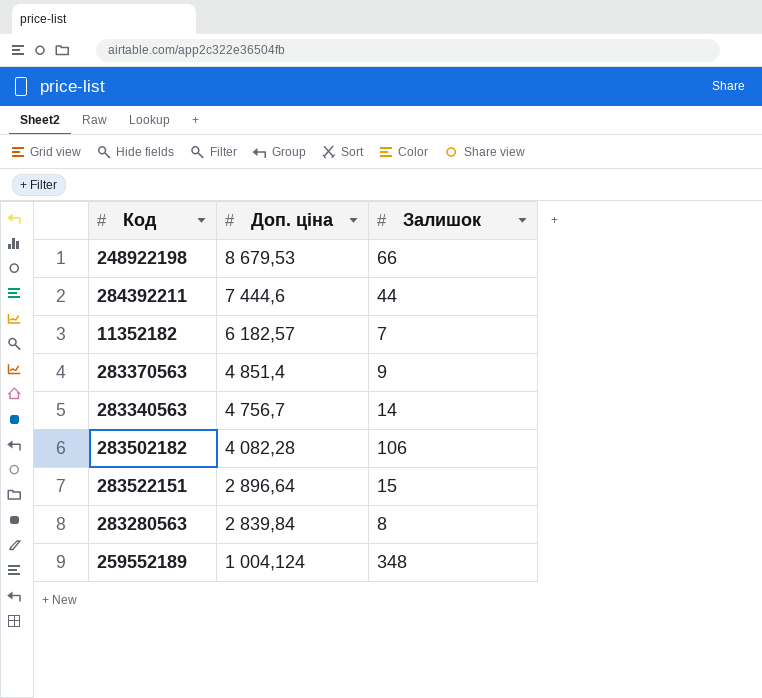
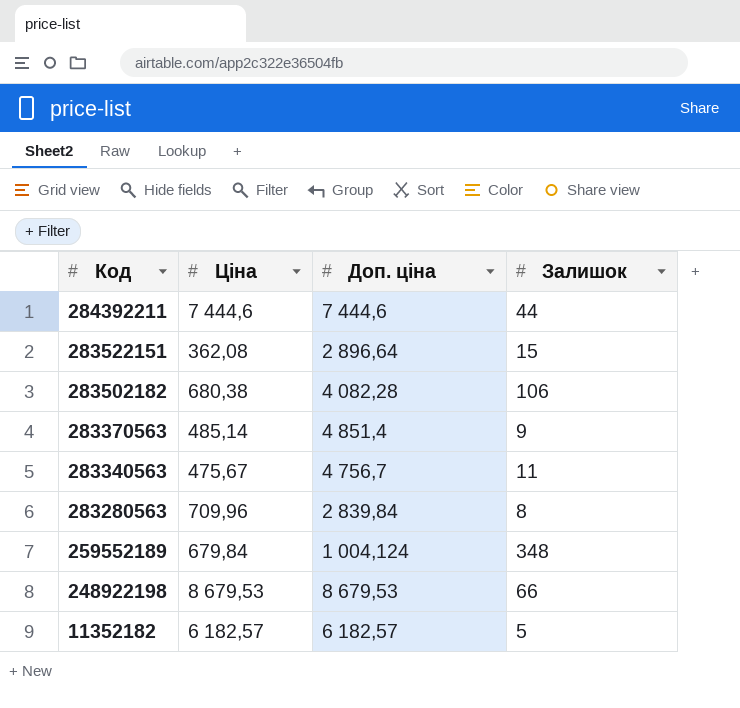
row order: Доп. ціна descending -> Код descending
column Ціна | position: none -> 2
283340563 | Залишок: 14 -> 11
11352182 | Залишок: 7 -> 5

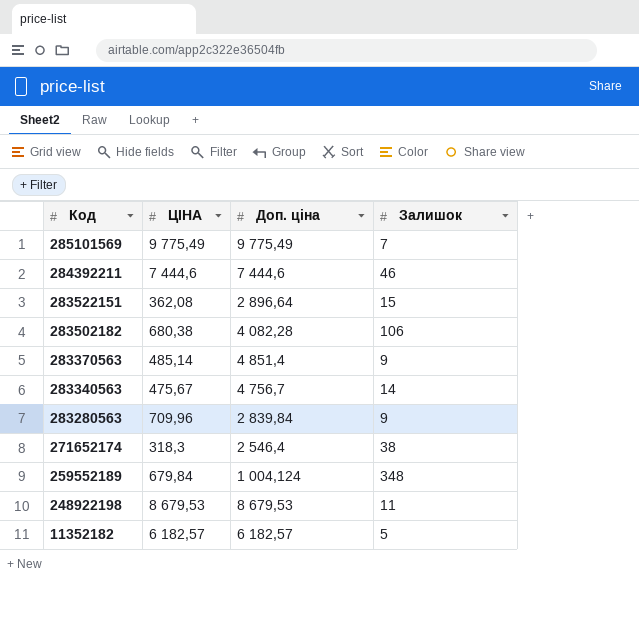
column name: Ціна -> ЦІНА
row 285101569: none -> 9 775,49 | 9 775,49 | 7
284392211 | Залишок: 44 -> 46
283340563 | Залишок: 11 -> 14
283280563 | Залишок: 8 -> 9
row 271652174: none -> 318,3 | 2 546,4 | 38
248922198 | Залишок: 66 -> 11

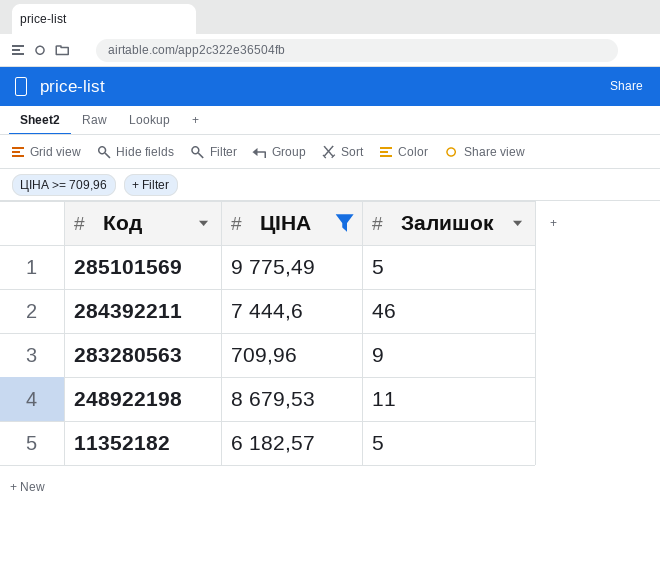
filter: none -> ЦІНА >= 709,96
column Доп. ціна | position: 3 -> none
285101569 | Залишок: 7 -> 5

